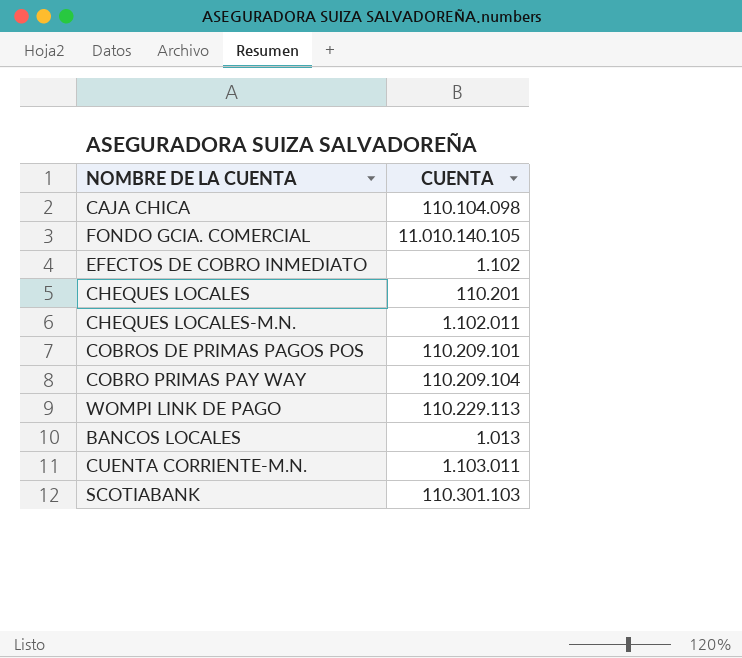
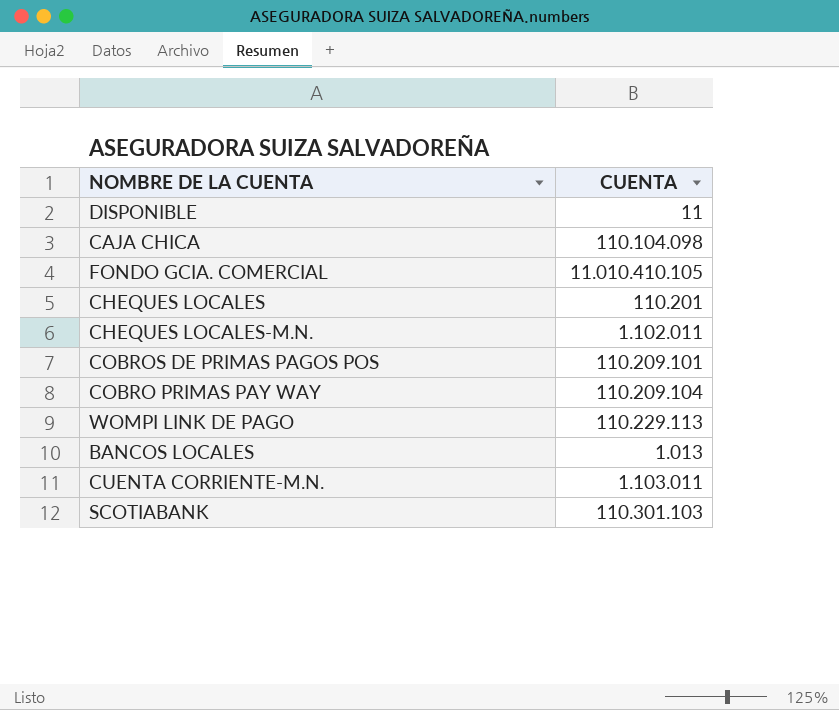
row EFECTOS DE COBRO INMEDIATO: 1.102 -> none
row DISPONIBLE: none -> 11
FONDO GCIA. COMERCIAL | CUENTA: 11.010.140.105 -> 11.010.410.105

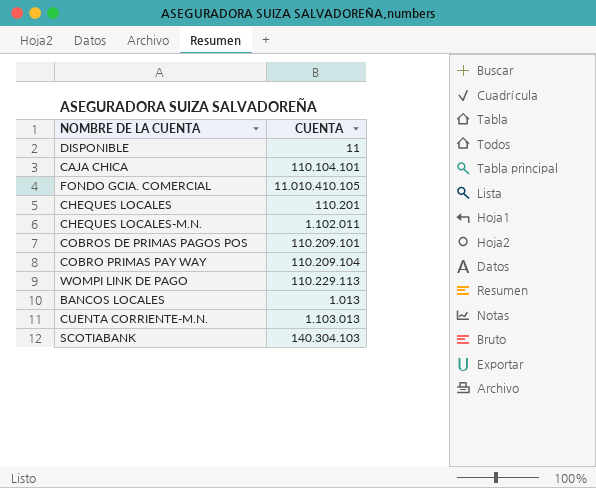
CAJA CHICA | CUENTA: 110.104.098 -> 110.104.101
CUENTA CORRIENTE-M.N. | CUENTA: 1.103.011 -> 1.103.013
SCOTIABANK | CUENTA: 110.301.103 -> 140.304.103

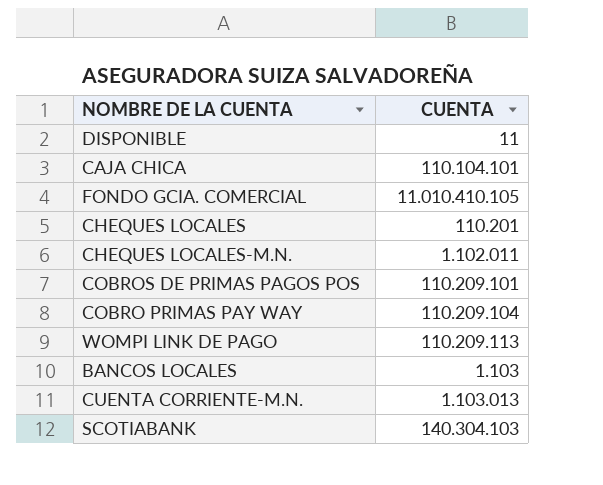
WOMPI LINK DE PAGO | CUENTA: 110.229.113 -> 110.209.113
BANCOS LOCALES | CUENTA: 1.013 -> 1.103

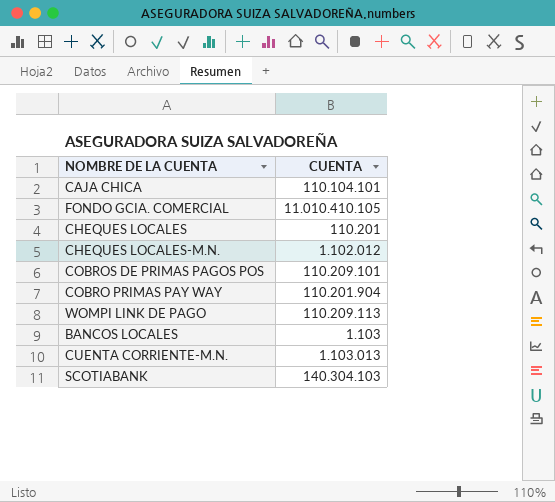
row DISPONIBLE: 11 -> none
CHEQUES LOCALES-M.N. | CUENTA: 1.102.011 -> 1.102.012
COBRO PRIMAS PAY WAY | CUENTA: 110.209.104 -> 110.201.904

